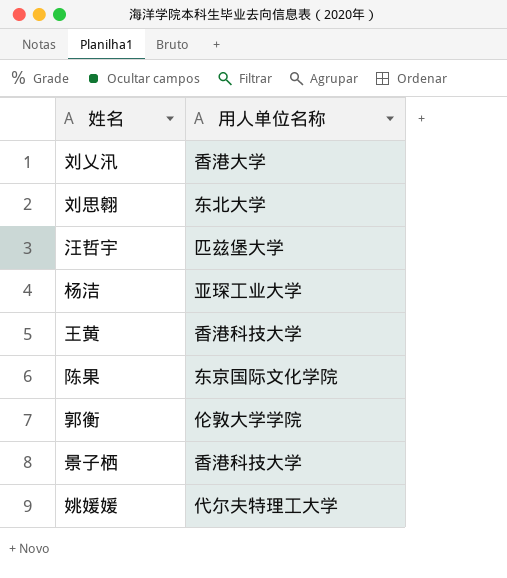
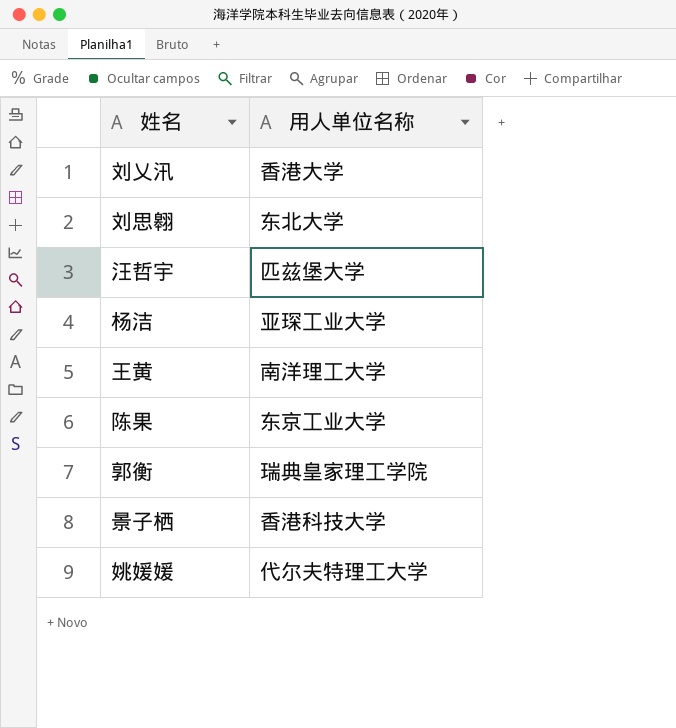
王黄 | 用人单位名称: 香港科技大学 -> 南洋理工大学
陈果 | 用人单位名称: 东京国际文化学院 -> 东京工业大学
郭衡 | 用人单位名称: 伦敦大学学院 -> 瑞典皇家理工学院

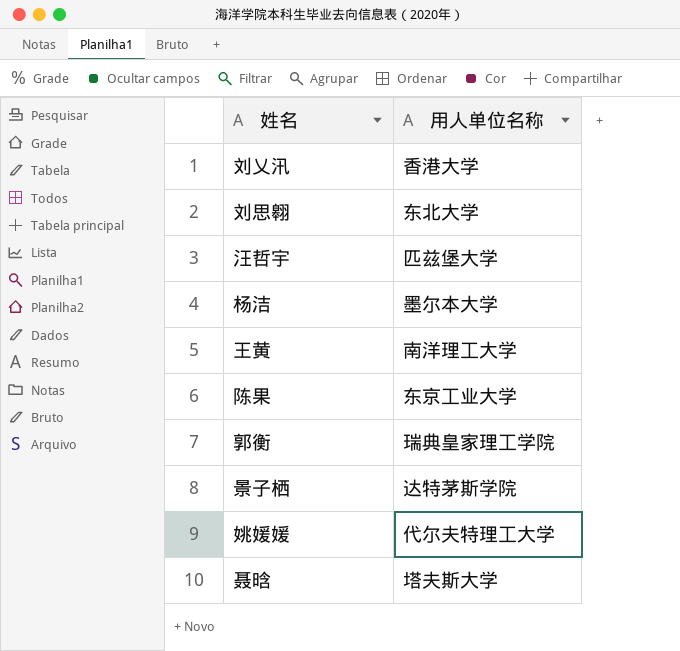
杨洁 | 用人单位名称: 亚琛工业大学 -> 墨尔本大学
景子栖 | 用人单位名称: 香港科技大学 -> 达特茅斯学院
row 聂晗: none -> 塔夫斯大学

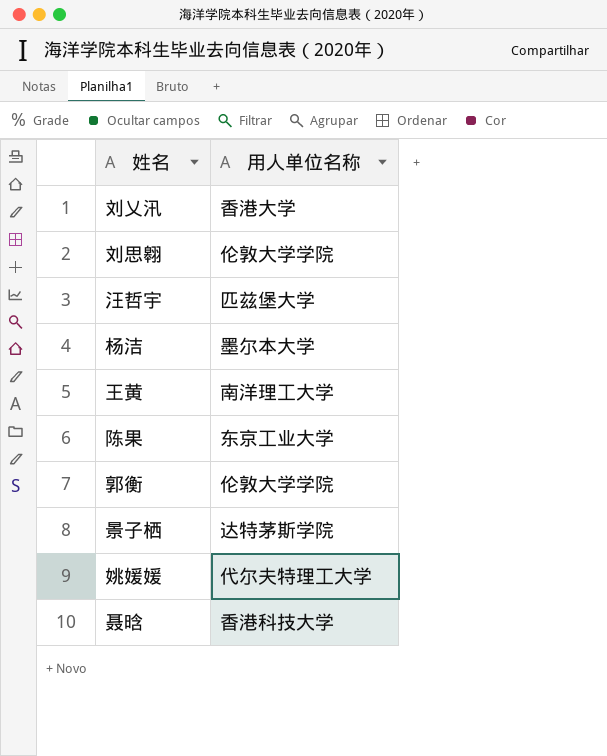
刘思翱 | 用人单位名称: 东北大学 -> 伦敦大学学院
郭衡 | 用人单位名称: 瑞典皇家理工学院 -> 伦敦大学学院
聂晗 | 用人单位名称: 塔夫斯大学 -> 香港科技大学

